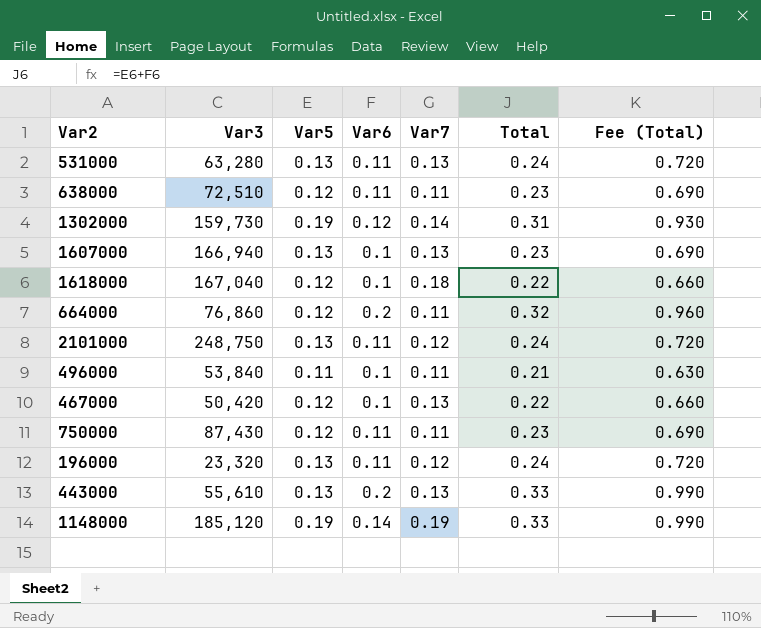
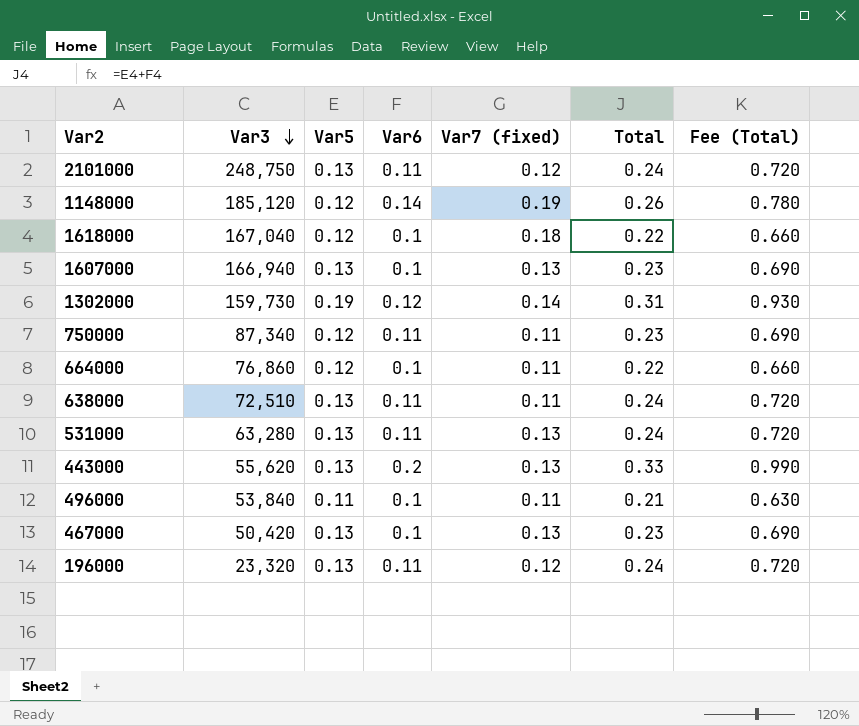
row order: none -> Var3 descending
column name: Var7 -> Var7 (fixed)
1148000 | Var5: 0.19 -> 0.12
1148000 | Total: 0.33 -> 0.26
1148000 | Fee (Total): 0.990 -> 0.780
750000 | Var3: 87,430 -> 87,340
664000 | Var6: 0.2 -> 0.1
664000 | Total: 0.32 -> 0.22
664000 | Fee (Total): 0.960 -> 0.660
638000 | Var5: 0.12 -> 0.13
638000 | Total: 0.23 -> 0.24
638000 | Fee (Total): 0.690 -> 0.720
443000 | Var3: 55,610 -> 55,620
467000 | Var5: 0.12 -> 0.13
467000 | Total: 0.22 -> 0.23
467000 | Fee (Total): 0.660 -> 0.690

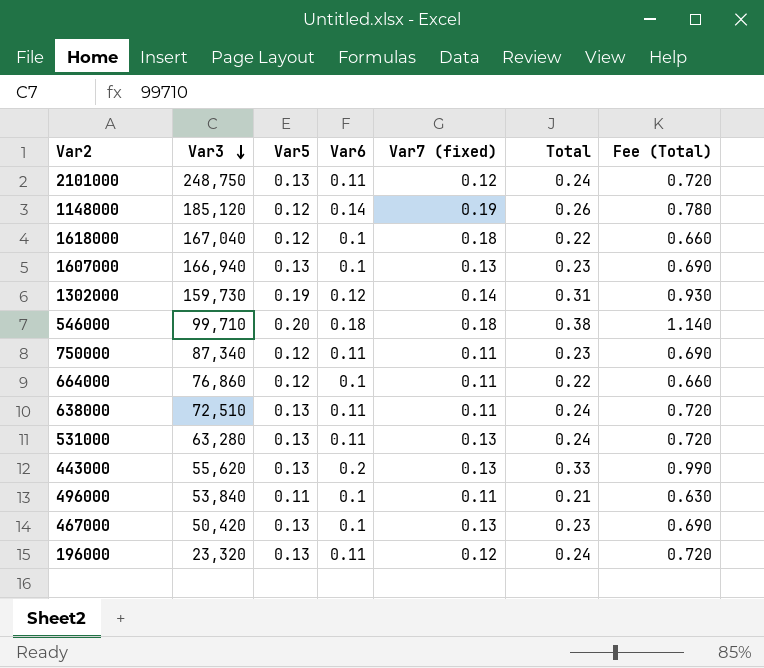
row 546000: none -> 99,710 | 0.20 | 0.18 | 0.18 | 0.38 | 1.140

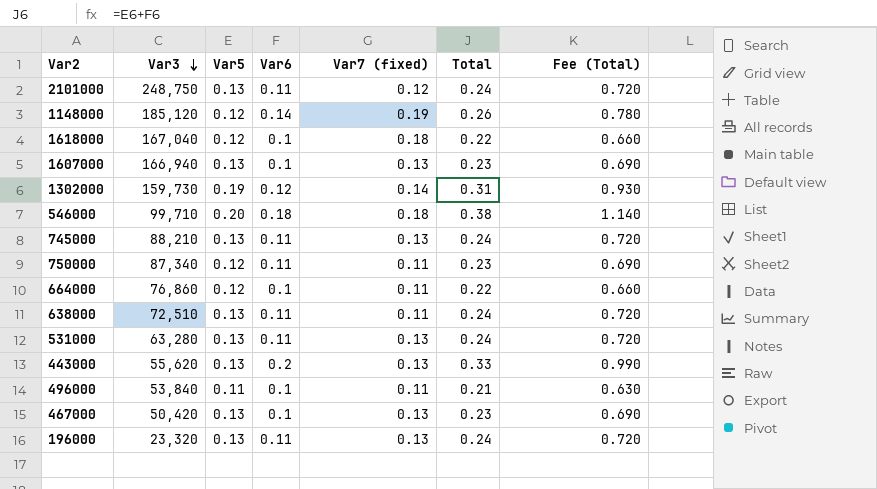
row 745000: none -> 88,210 | 0.13 | 0.11 | 0.13 | 0.24 | 0.720
196000 | Var7 (fixed): 0.12 -> 0.13

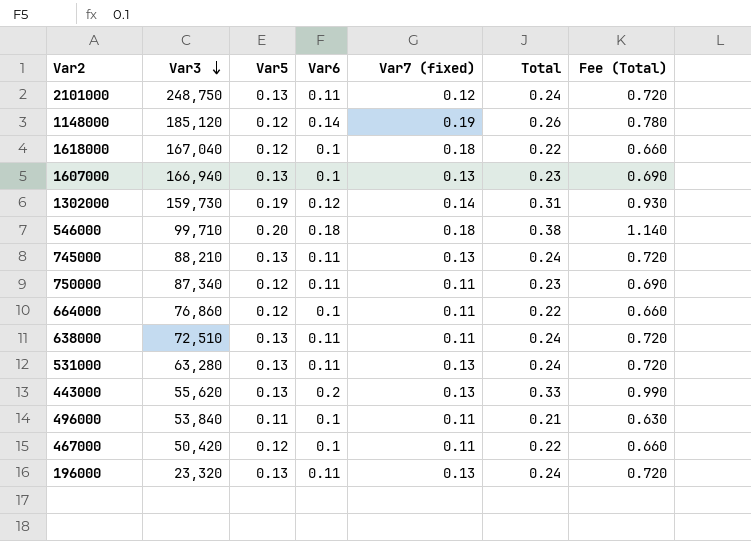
467000 | Var5: 0.13 -> 0.12
467000 | Var7 (fixed): 0.13 -> 0.11
467000 | Total: 0.23 -> 0.22
467000 | Fee (Total): 0.690 -> 0.660

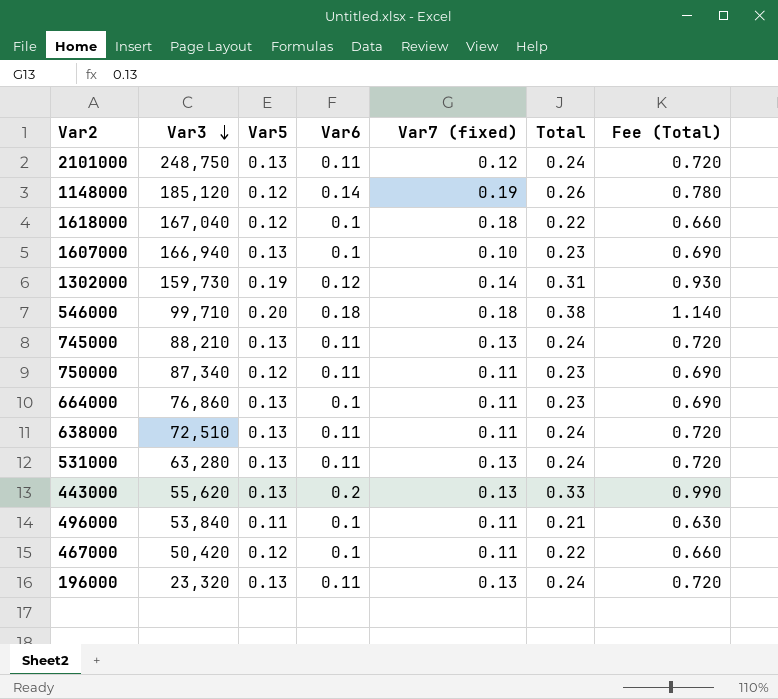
1607000 | Var7 (fixed): 0.13 -> 0.10
664000 | Var5: 0.12 -> 0.13
664000 | Total: 0.22 -> 0.23
664000 | Fee (Total): 0.660 -> 0.690

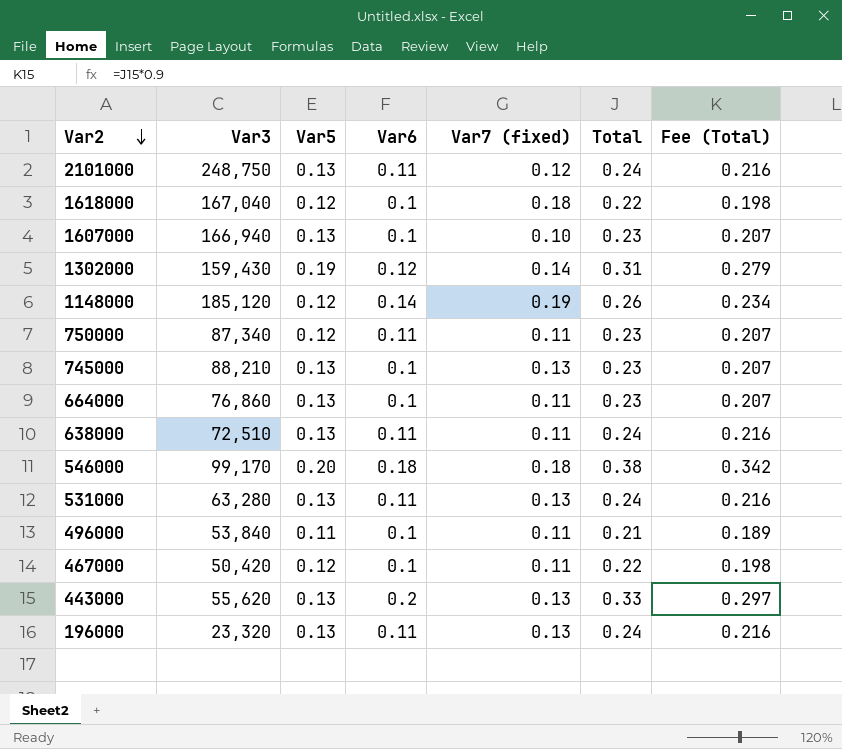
row order: Var3 descending -> Var2 descending
column Fee (Total) | formula: [Total] * 3 -> [Total] * 0.9
1302000 | Var3: 159,730 -> 159,430
745000 | Var6: 0.11 -> 0.1
745000 | Total: 0.24 -> 0.23
546000 | Var3: 99,710 -> 99,170

